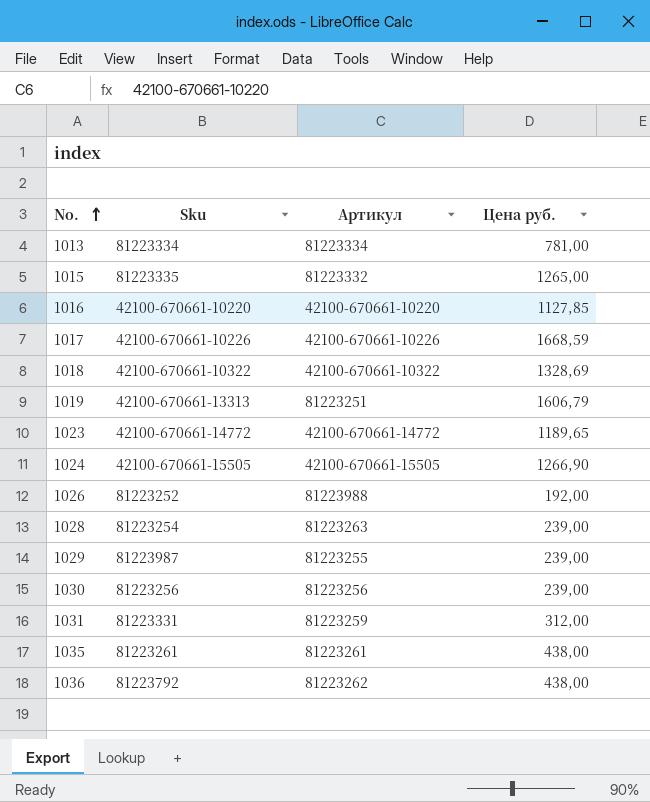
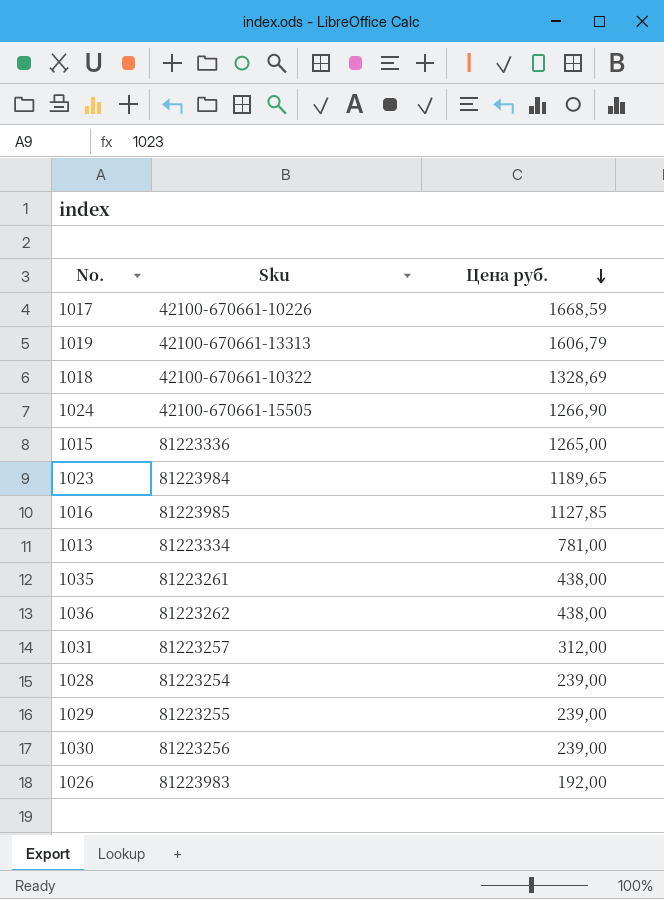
row order: No. ascending -> Цена руб. descending
column Артикул | position: 3 -> none
1015 | Sku: 81223335 -> 81223336
1023 | Sku: 42100-670661-14772 -> 81223984
1016 | Sku: 42100-670661-10220 -> 81223985
1036 | Sku: 81223792 -> 81223262
1031 | Sku: 81223331 -> 81223257
1029 | Sku: 81223987 -> 81223255
1026 | Sku: 81223252 -> 81223983

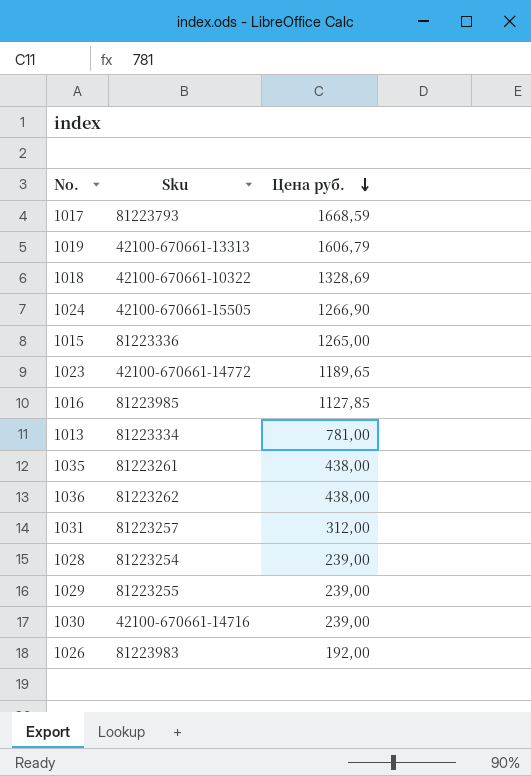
1017 | Sku: 42100-670661-10226 -> 81223793
1023 | Sku: 81223984 -> 42100-670661-14772
1030 | Sku: 81223256 -> 42100-670661-14716

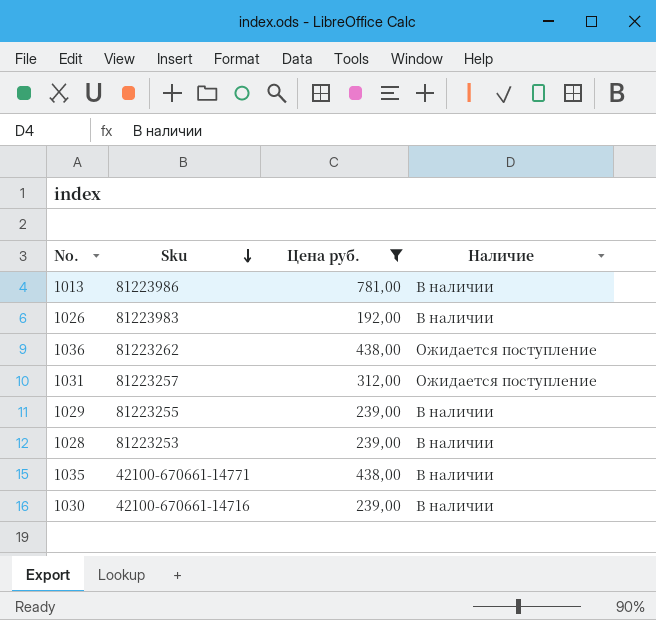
filter: none -> Цена руб. <= 781,00
row order: Цена руб. descending -> Sku descending
column Наличие | position: none -> 4
1013 | Sku: 81223334 -> 81223986
1028 | Sku: 81223254 -> 81223253
1035 | Sku: 81223261 -> 42100-670661-14771

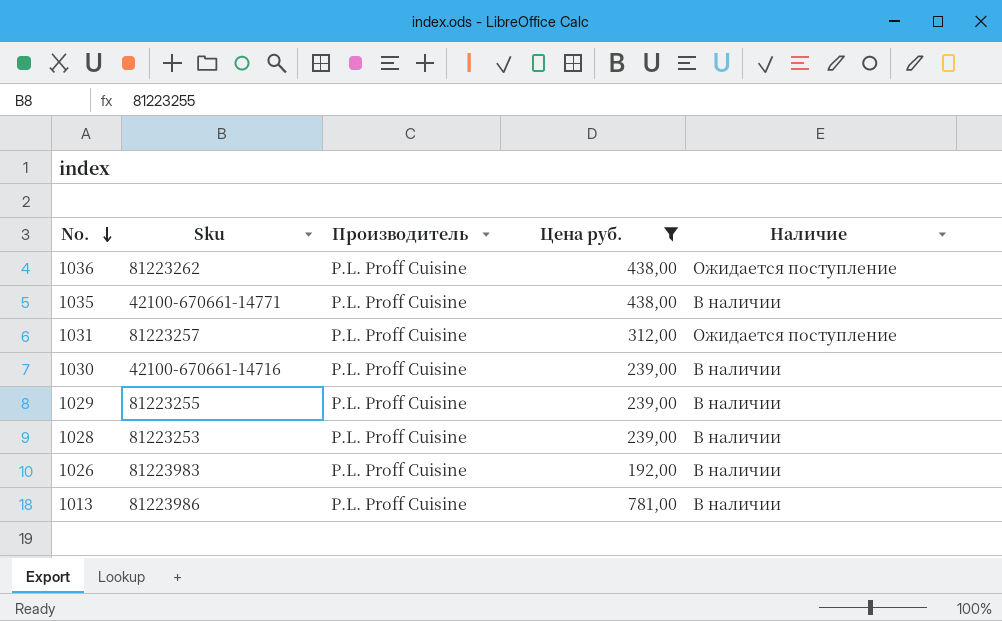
row order: Sku descending -> No. descending
column Производитель | position: none -> 3

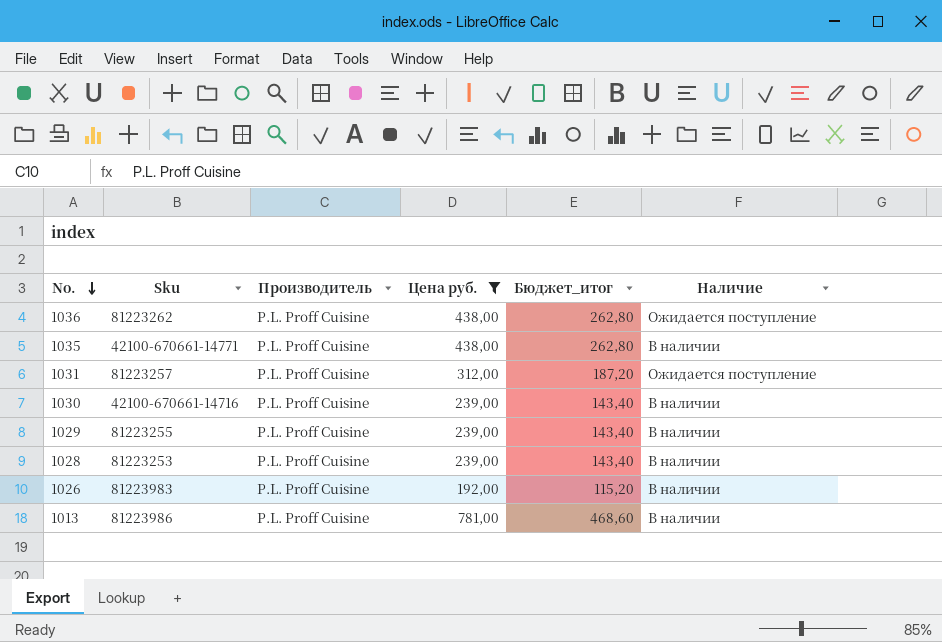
column Бюджет_итог | formula: none -> [Цена руб.] * 0,6

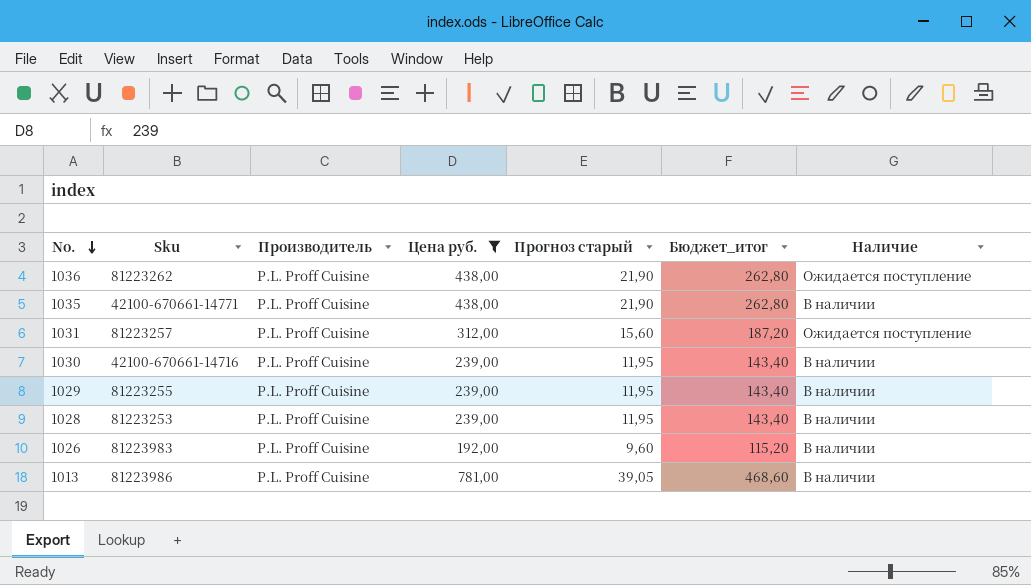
column Прогноз старый | formula: none -> [Цена руб.] * 0,05

